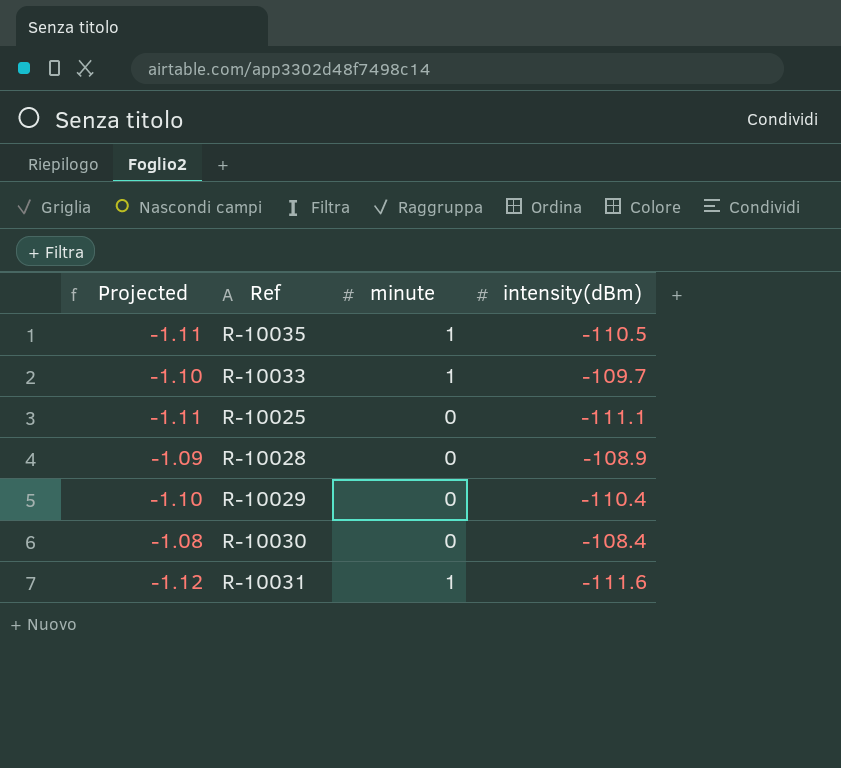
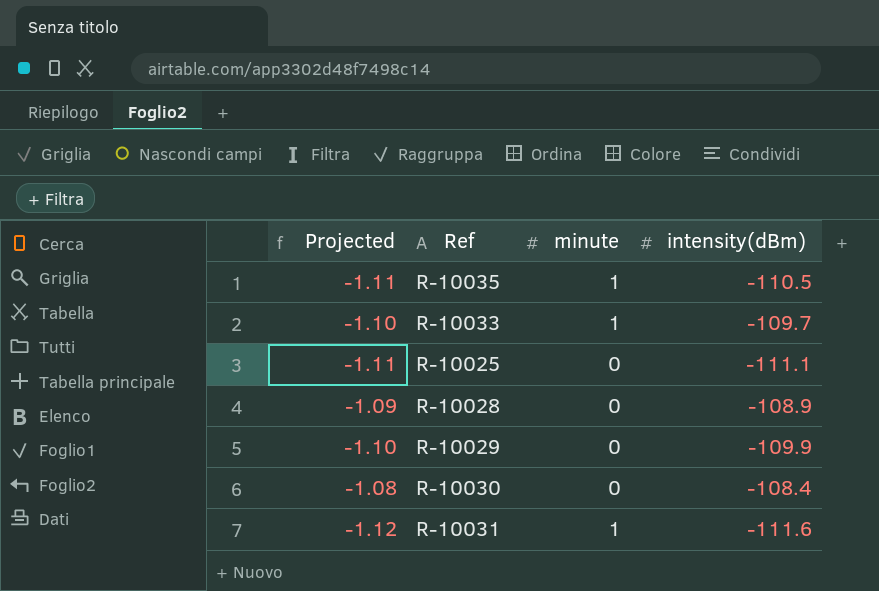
R-10029 | intensity(dBm): -110.4 -> -109.9

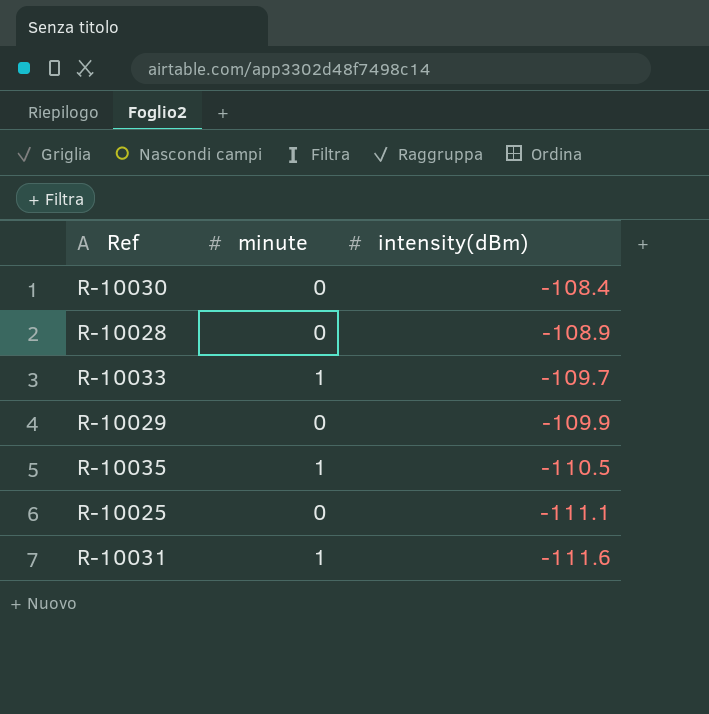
row order: none -> intensity(dBm) descending
column Projected | formula: [intensity(dBm)] * 0.01 -> none

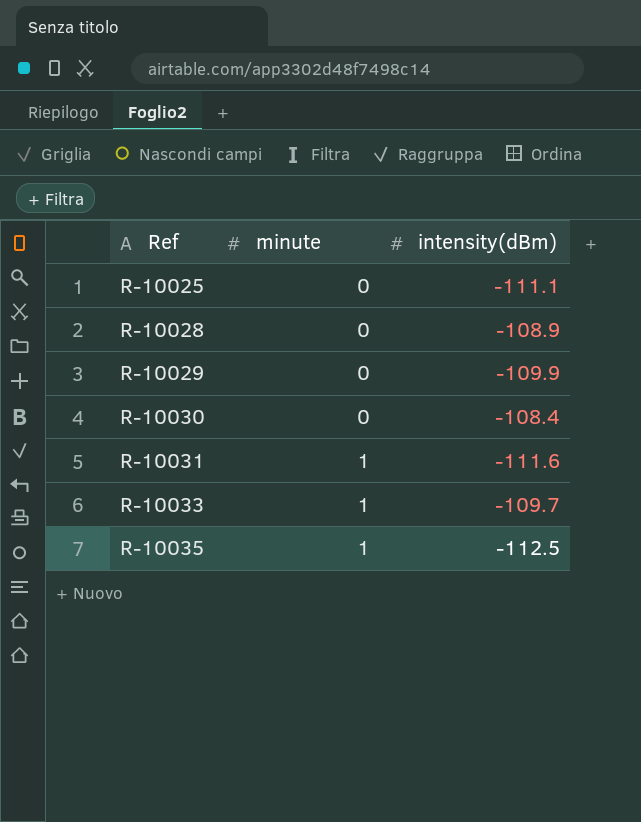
row order: intensity(dBm) descending -> Ref ascending
R-10035 | intensity(dBm): -110.5 -> -112.5

